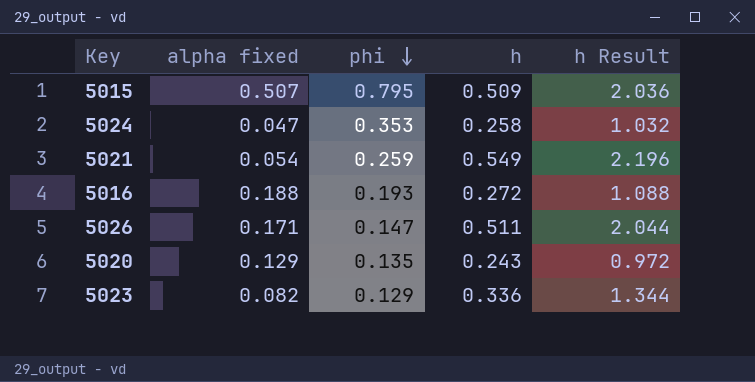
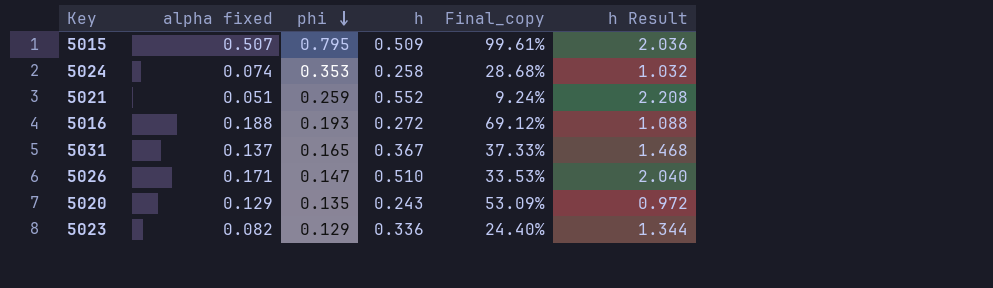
column Final_copy | formula: none -> [alpha fixed] / [h]
5024 | alpha fixed: 0.047 -> 0.074
5021 | alpha fixed: 0.054 -> 0.051
5021 | h: 0.549 -> 0.552
5021 | h Result: 2.196 -> 2.208
row 5031: none -> 0.137 | 0.165 | 0.367 | 37.33% | 1.468
5026 | h: 0.511 -> 0.510
5026 | h Result: 2.044 -> 2.040

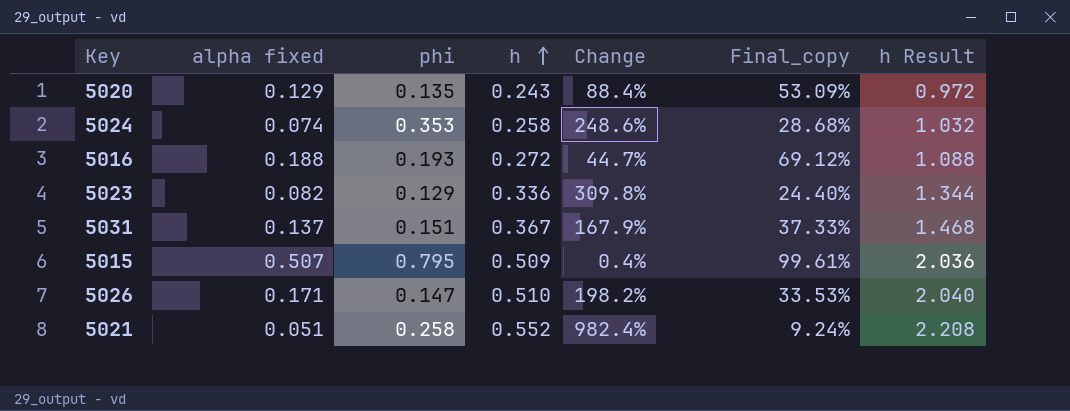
row order: phi descending -> h ascending
column Change | formula: none -> ([h] - [alpha fixed]) / [alpha fixed]
5031 | phi: 0.165 -> 0.151
5021 | phi: 0.259 -> 0.258

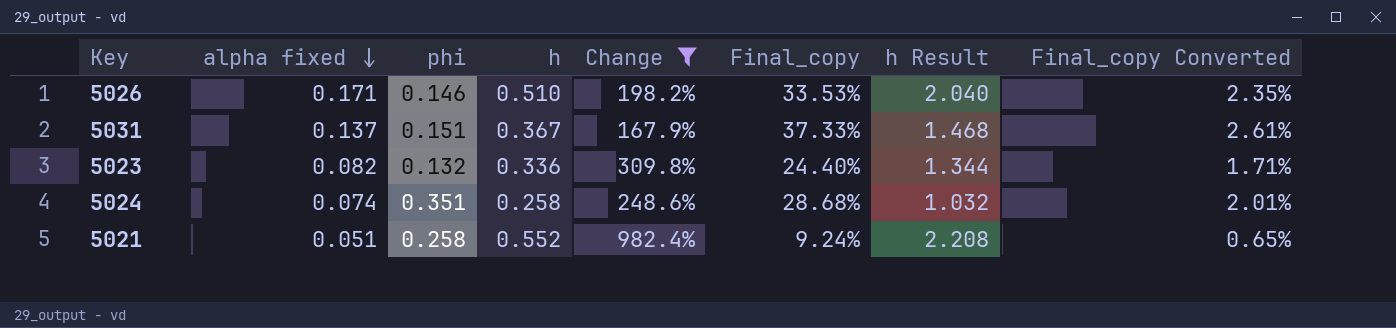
filter: none -> Change >= 167.9%
row order: h ascending -> alpha fixed descending
column Final_copy Converted | formula: none -> [Final_copy] * 0.07
5026 | phi: 0.147 -> 0.146
5023 | phi: 0.129 -> 0.132
5024 | phi: 0.353 -> 0.351

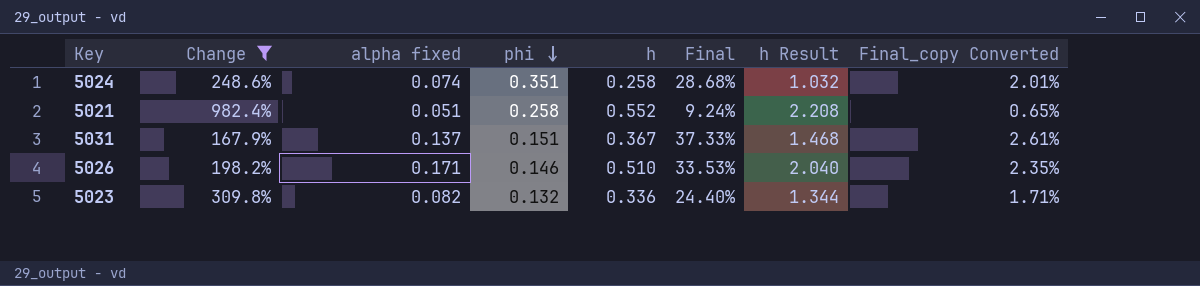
row order: alpha fixed descending -> phi descending
column Change | position: 5 -> 2
column name: Final_copy -> Final

